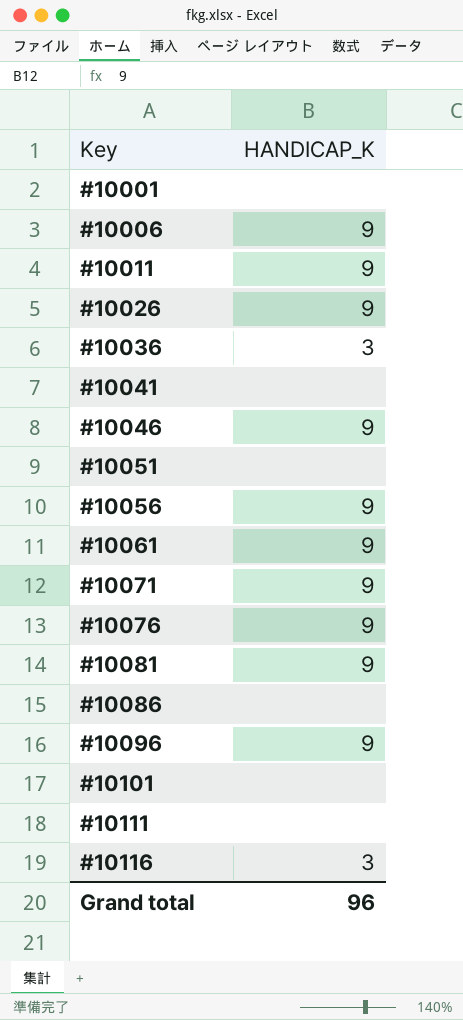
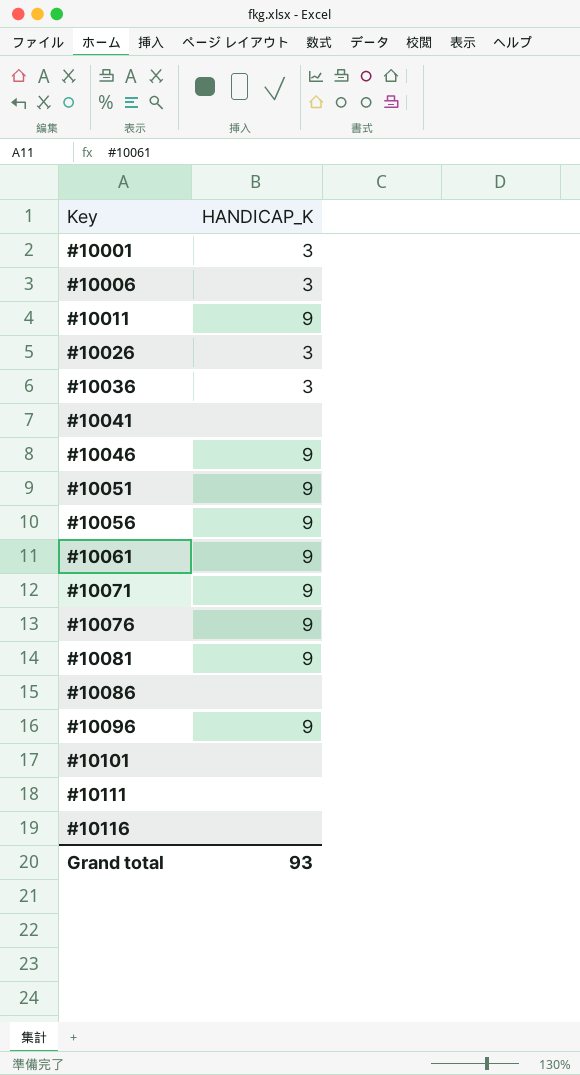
#10001 | HANDICAP_K: none -> 3
#10006 | HANDICAP_K: 9 -> 3
#10026 | HANDICAP_K: 9 -> 3
#10051 | HANDICAP_K: none -> 9
#10116 | HANDICAP_K: 3 -> none
Grand total | HANDICAP_K: 96 -> 93

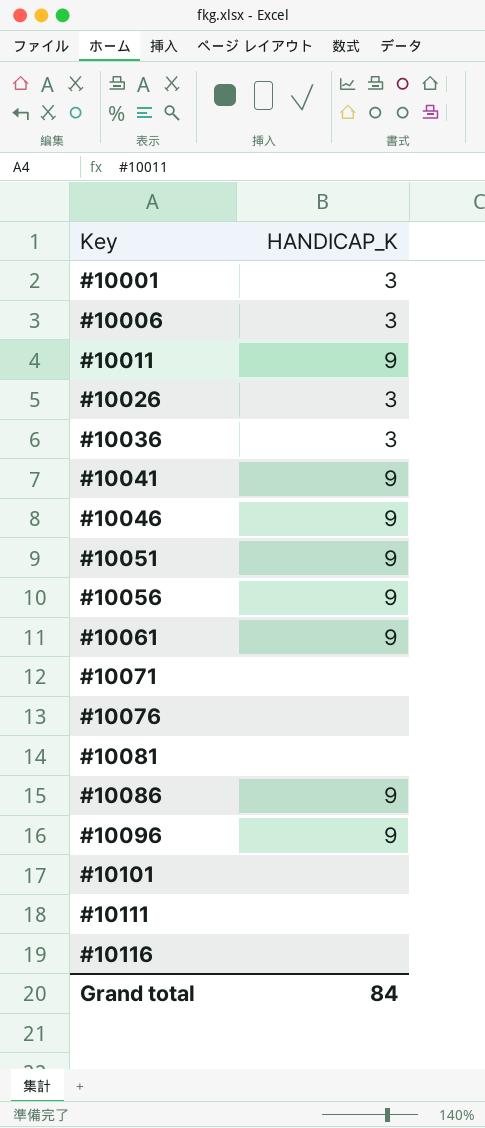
#10041 | HANDICAP_K: none -> 9
#10071 | HANDICAP_K: 9 -> none
#10076 | HANDICAP_K: 9 -> none
#10081 | HANDICAP_K: 9 -> none
#10086 | HANDICAP_K: none -> 9
Grand total | HANDICAP_K: 93 -> 84

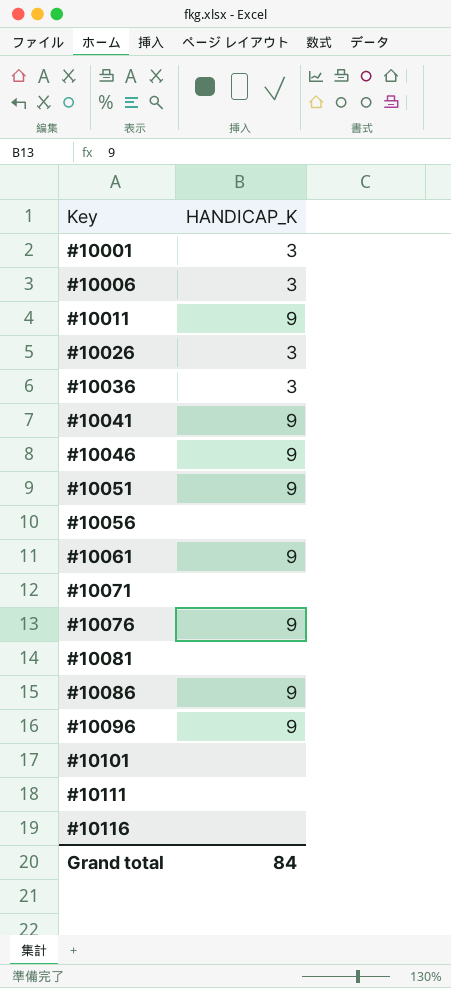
#10056 | HANDICAP_K: 9 -> none
#10076 | HANDICAP_K: none -> 9

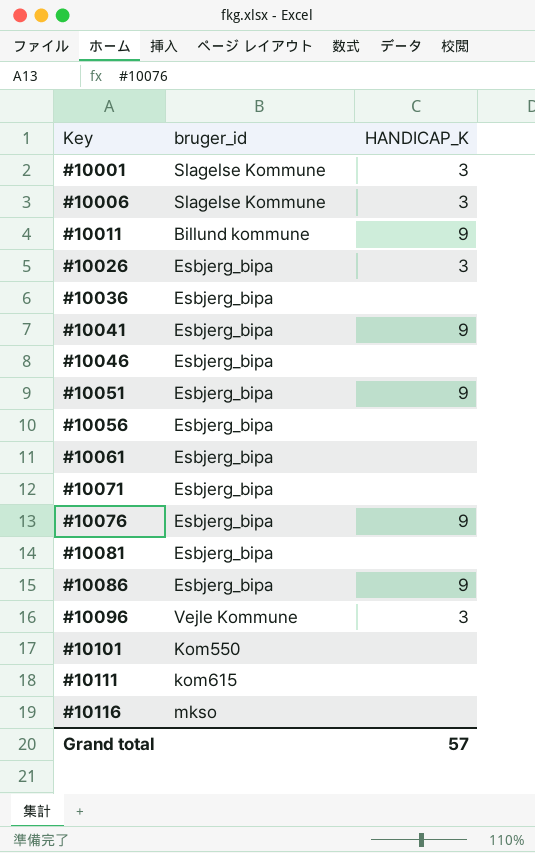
column bruger_id | position: none -> 2
#10036 | HANDICAP_K: 3 -> none
#10046 | HANDICAP_K: 9 -> none
#10061 | HANDICAP_K: 9 -> none
#10096 | HANDICAP_K: 9 -> 3
Grand total | HANDICAP_K: 84 -> 57

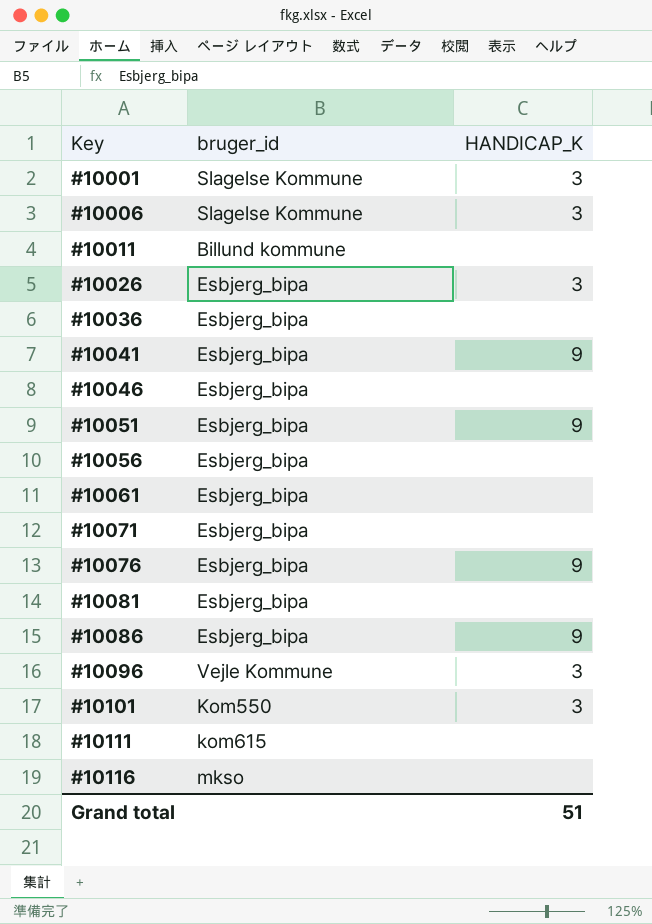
#10011 | HANDICAP_K: 9 -> none
#10101 | HANDICAP_K: none -> 3
Grand total | HANDICAP_K: 57 -> 51

